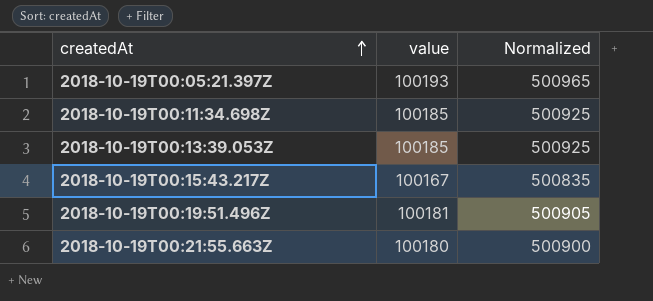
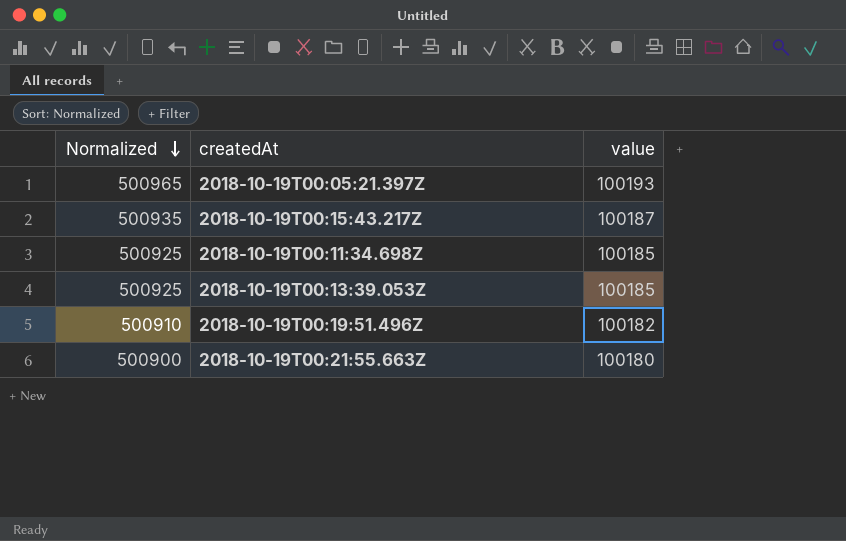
row order: createdAt ascending -> Normalized descending
column Normalized | position: 3 -> 1
2018-10-19T00:15:43.217Z | Normalized: 500835 -> 500935
2018-10-19T00:15:43.217Z | value: 100167 -> 100187
2018-10-19T00:19:51.496Z | Normalized: 500905 -> 500910
2018-10-19T00:19:51.496Z | value: 100181 -> 100182

